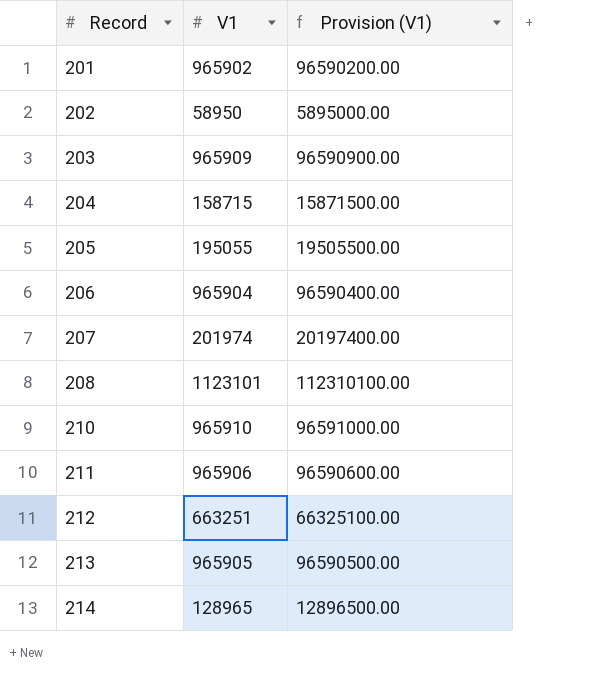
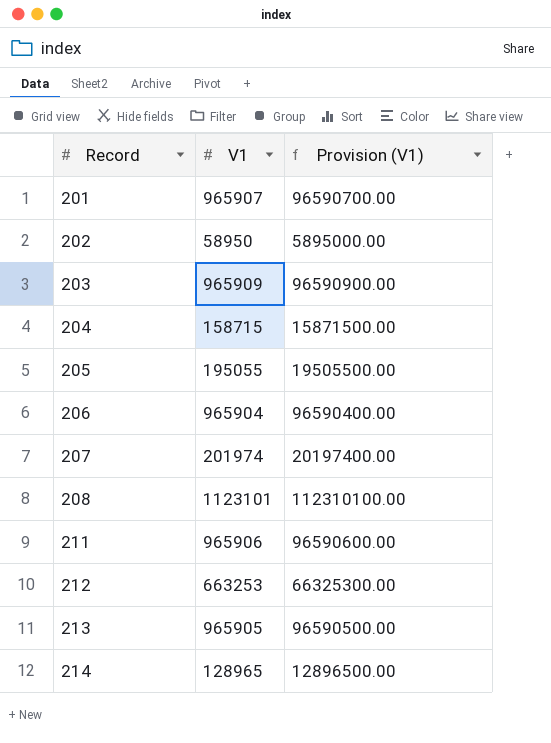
row 210: 965910 | 96591000.00 -> none
201 | V1: 965902 -> 965907
201 | Provision (V1): 96590200.00 -> 96590700.00
212 | V1: 663251 -> 663253
212 | Provision (V1): 66325100.00 -> 66325300.00

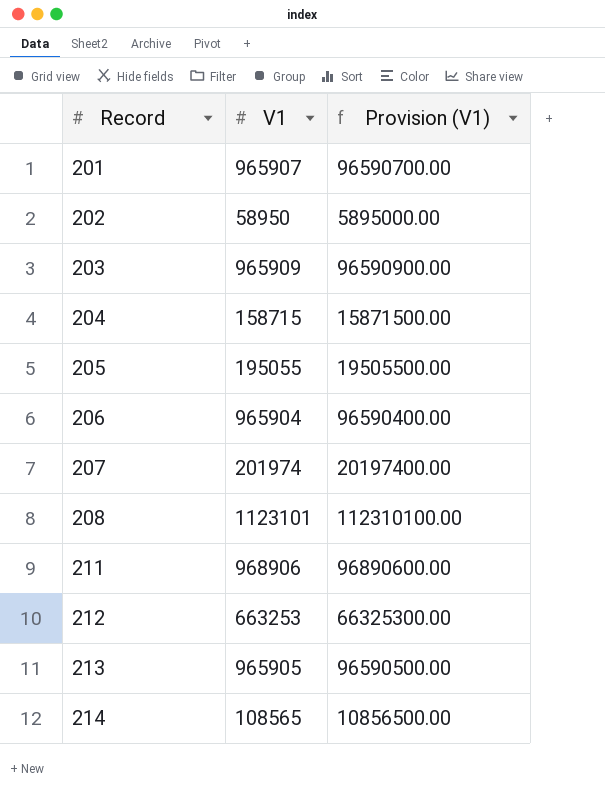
211 | V1: 965906 -> 968906
211 | Provision (V1): 96590600.00 -> 96890600.00
214 | V1: 128965 -> 108565
214 | Provision (V1): 12896500.00 -> 10856500.00

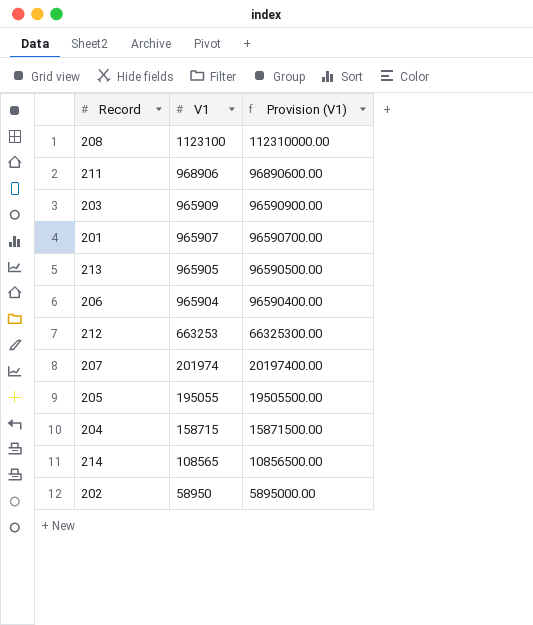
row order: Record ascending -> V1 descending
208 | V1: 1123101 -> 1123100
208 | Provision (V1): 112310100.00 -> 112310000.00

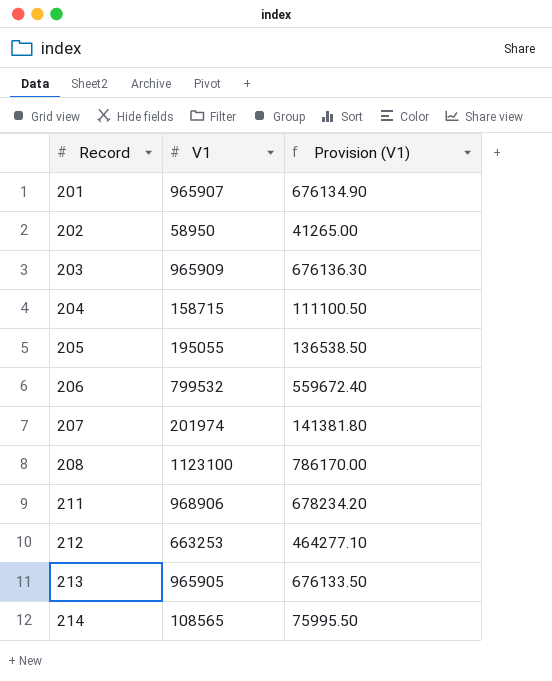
row order: V1 descending -> Record ascending
column Provision (V1) | formula: [V1] * 100 -> [V1] * 0.7
206 | V1: 965904 -> 799532

